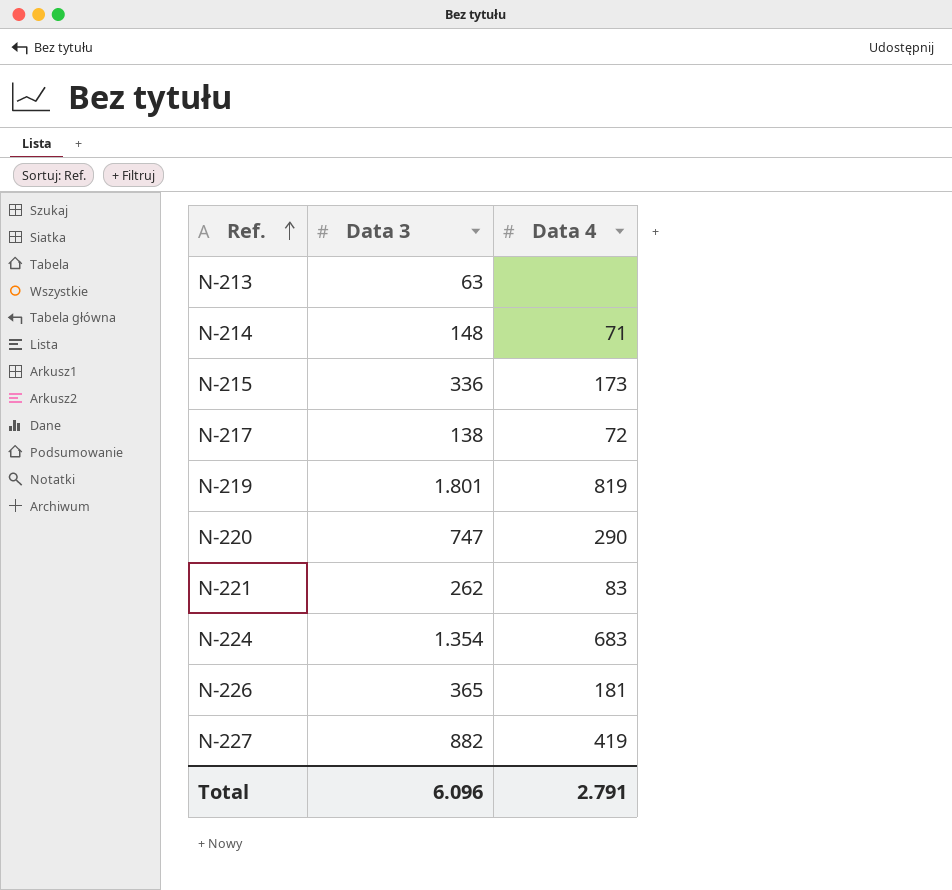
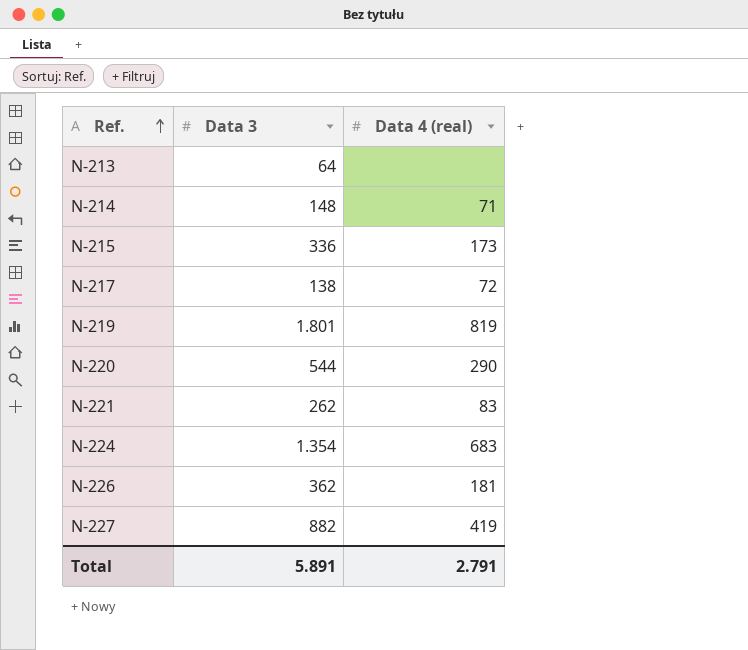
column name: Data 4 -> Data 4 (real)
N-213 | Data 3: 63 -> 64
N-220 | Data 3: 747 -> 544
N-226 | Data 3: 365 -> 362
Total | Data 3: 6.096 -> 5.891

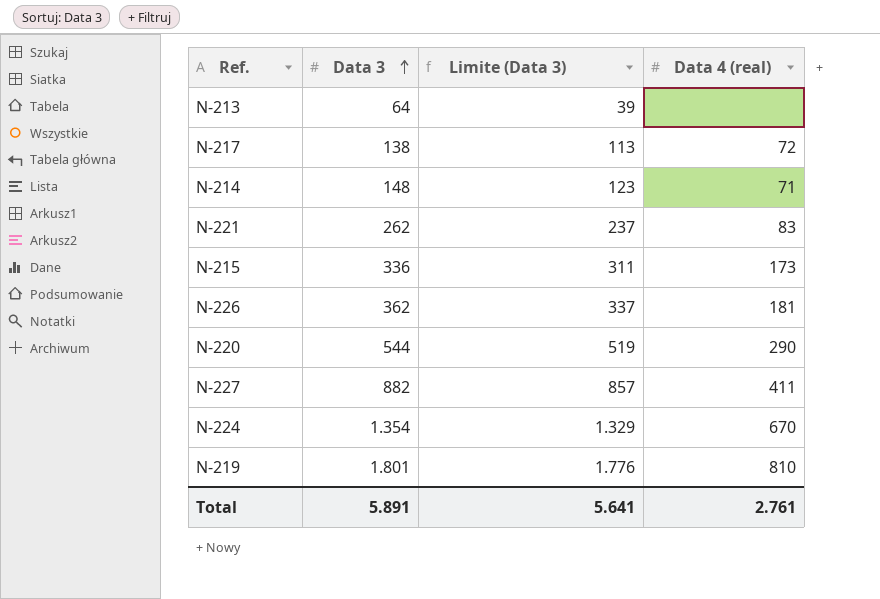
row order: Ref. ascending -> Data 3 ascending
column Limite (Data 3) | formula: none -> [Data 3] - 25
N-227 | Data 4 (real): 419 -> 411
N-224 | Data 4 (real): 683 -> 670
N-219 | Data 4 (real): 819 -> 810
Total | Data 4 (real): 2.791 -> 2.761

